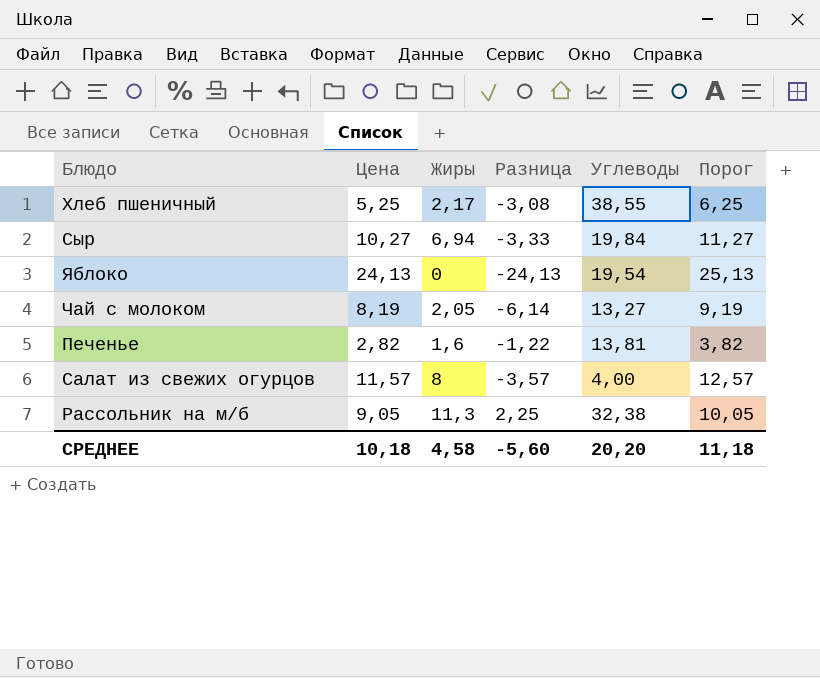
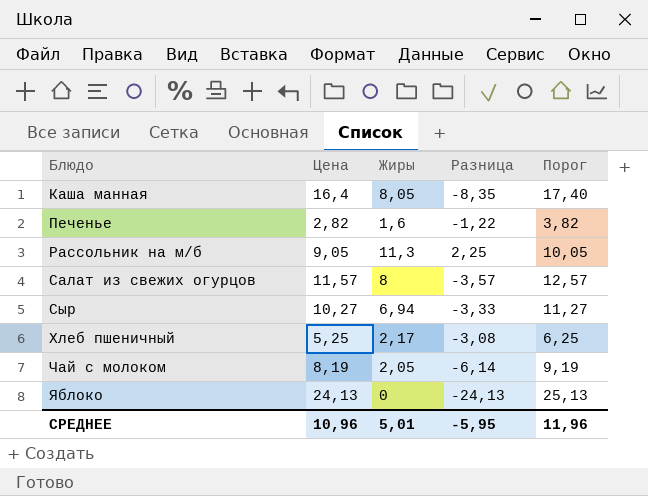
row order: none -> Блюдо ascending
column Углеводы | position: 5 -> none
row Каша манная: none -> 16,4 | 8,05 | -8,35 | 17,40
СРЕДНЕЕ | Цена: 10,18 -> 10,96
СРЕДНЕЕ | Жиры: 4,58 -> 5,01
СРЕДНЕЕ | Разница: -5,60 -> -5,95
СРЕДНЕЕ | Порог: 11,18 -> 11,96

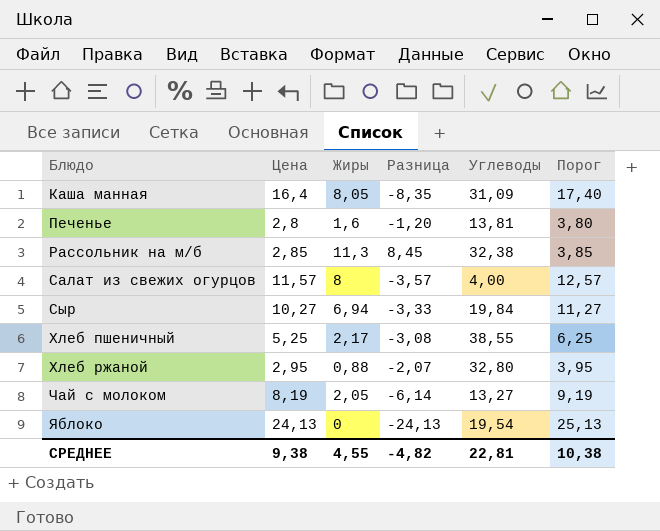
column Углеводы | position: none -> 5
Печенье | Цена: 2,82 -> 2,8
Печенье | Разница: -1,22 -> -1,20
Печенье | Порог: 3,82 -> 3,80
Рассольник на м/б | Цена: 9,05 -> 2,85
Рассольник на м/б | Разница: 2,25 -> 8,45
Рассольник на м/б | Порог: 10,05 -> 3,85
row Хлеб ржаной: none -> 2,95 | 0,88 | -2,07 | 32,80 | 3,95
СРЕДНЕЕ | Цена: 10,96 -> 9,38
СРЕДНЕЕ | Жиры: 5,01 -> 4,55
СРЕДНЕЕ | Разница: -5,95 -> -4,82
СРЕДНЕЕ | Порог: 11,96 -> 10,38

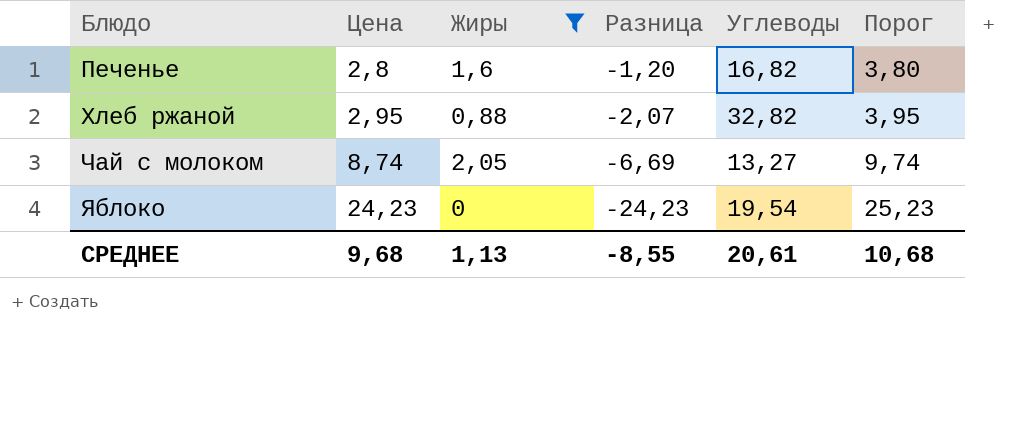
filter: none -> Жиры <= 2,05
Печенье | Углеводы: 13,81 -> 16,82
Хлеб ржаной | Углеводы: 32,80 -> 32,82
Чай с молоком | Цена: 8,19 -> 8,74
Чай с молоком | Разница: -6,14 -> -6,69
Чай с молоком | Порог: 9,19 -> 9,74
Яблоко | Цена: 24,13 -> 24,23
Яблоко | Разница: -24,13 -> -24,23
Яблоко | Порог: 25,13 -> 25,23
СРЕДНЕЕ | Цена: 9,38 -> 9,68
СРЕДНЕЕ | Жиры: 4,55 -> 1,13
СРЕДНЕЕ | Разница: -4,82 -> -8,55
СРЕДНЕЕ | Углеводы: 22,81 -> 20,61
СРЕДНЕЕ | Порог: 10,38 -> 10,68

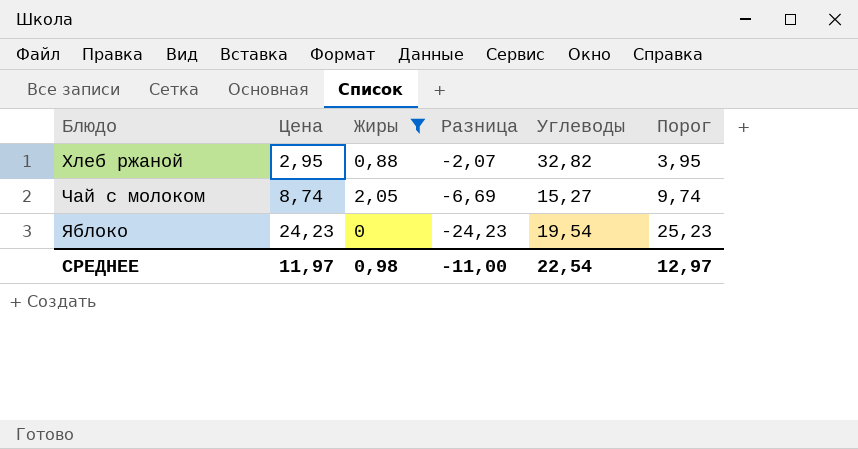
row Печенье: 2,8 | 1,6 | -1,20 | 16,82 | 3,80 -> none
Чай с молоком | Углеводы: 13,27 -> 15,27
СРЕДНЕЕ | Цена: 9,68 -> 11,97
СРЕДНЕЕ | Жиры: 1,13 -> 0,98
СРЕДНЕЕ | Разница: -8,55 -> -11,00
СРЕДНЕЕ | Углеводы: 20,61 -> 22,54
СРЕДНЕЕ | Порог: 10,68 -> 12,97

